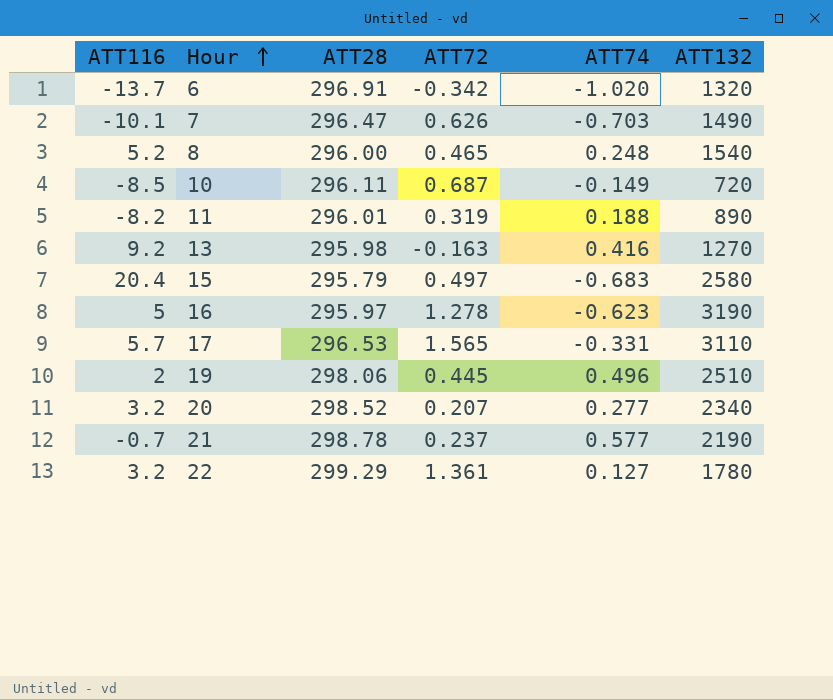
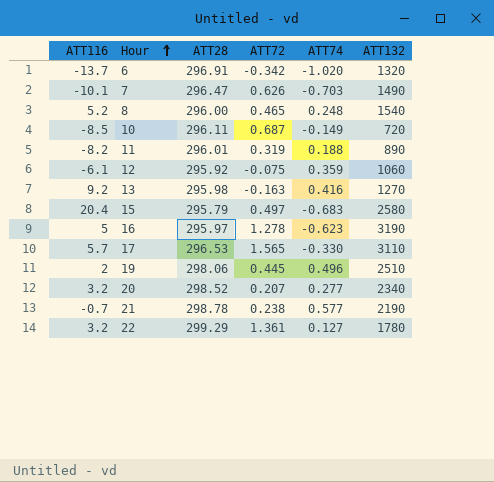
row 12: none -> -6.1 | 295.92 | -0.075 | 0.359 | 1060
17 | ATT74: -0.331 -> -0.330
21 | ATT72: 0.237 -> 0.238

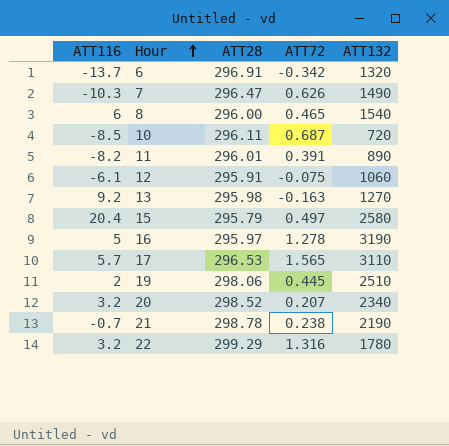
column ATT74 | position: 5 -> none
7 | ATT116: -10.1 -> -10.3
8 | ATT116: 5.2 -> 6
11 | ATT72: 0.319 -> 0.391
12 | ATT28: 295.92 -> 295.91
22 | ATT72: 1.361 -> 1.316

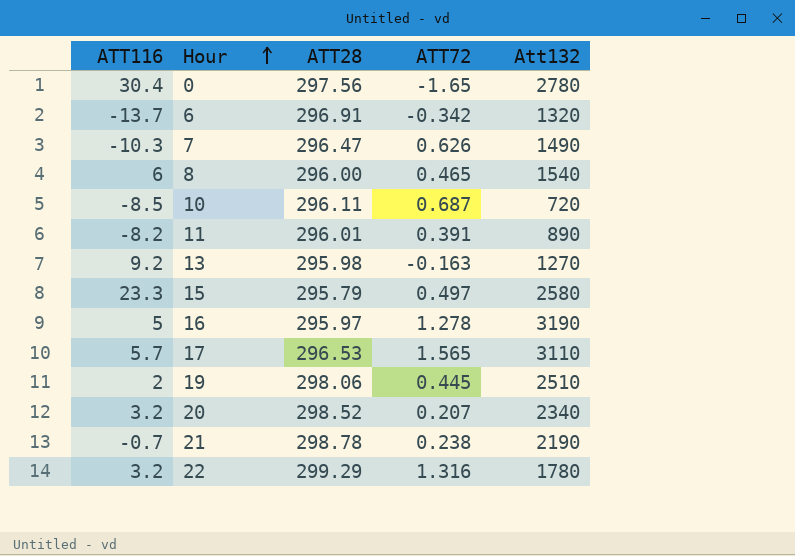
column name: ATT132 -> Att132
row 12: -6.1 | 295.91 | -0.075 | 1060 -> none
row 0: none -> 30.4 | 297.56 | -1.65 | 2780
15 | ATT116: 20.4 -> 23.3

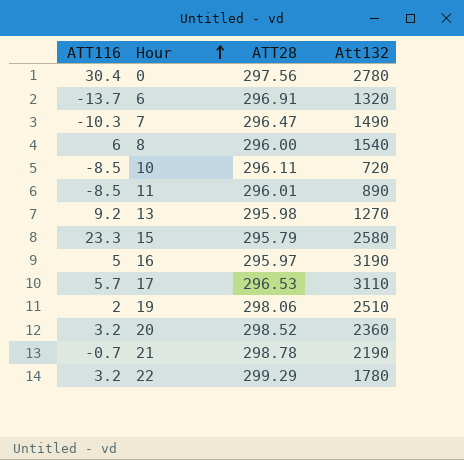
column ATT72 | position: 4 -> none
11 | ATT116: -8.2 -> -8.5
20 | Att132: 2340 -> 2360

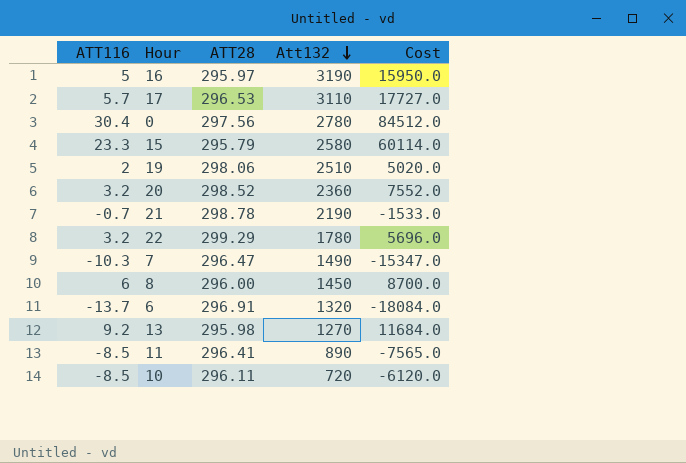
row order: Hour ascending -> Att132 descending
column Cost | formula: none -> [ATT116] * [Att132]
8 | Att132: 1540 -> 1450
11 | ATT28: 296.01 -> 296.41

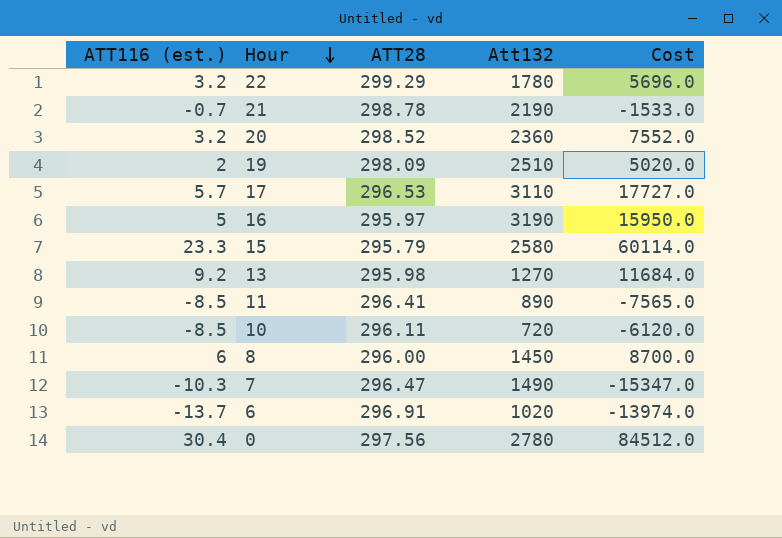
row order: Att132 descending -> Hour descending
column name: ATT116 -> ATT116 (est.)
19 | ATT28: 298.06 -> 298.09
6 | Att132: 1320 -> 1020
6 | Cost: -18084.0 -> -13974.0

